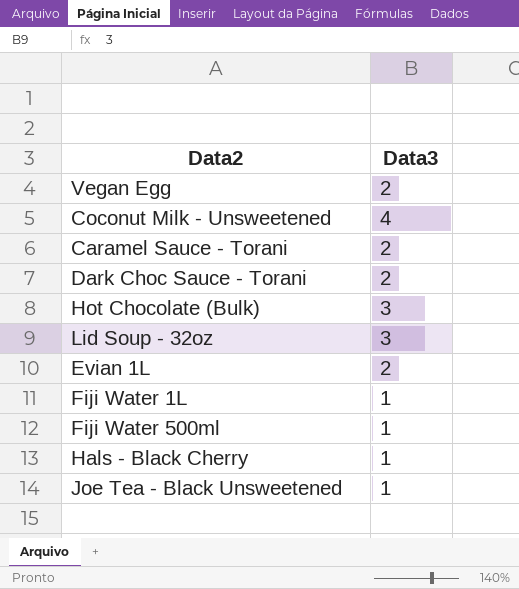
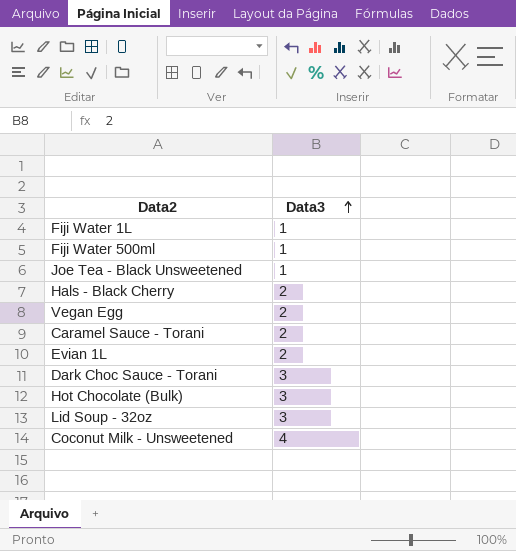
row order: none -> Data3 ascending
Hals - Black Cherry | Data3: 1 -> 2
Dark Choc Sauce - Torani | Data3: 2 -> 3

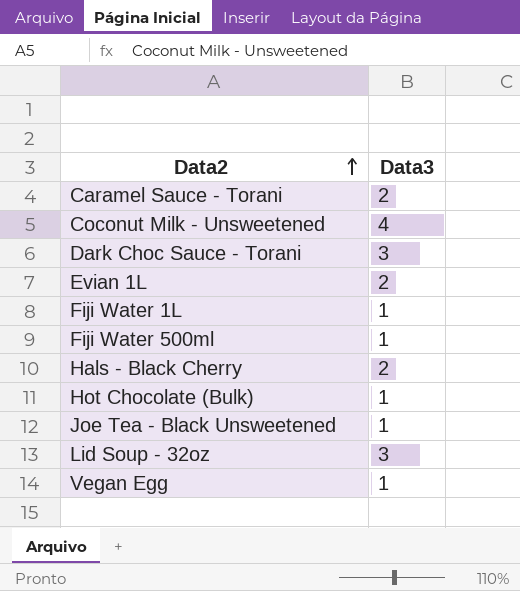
row order: Data3 ascending -> Data2 ascending
Hot Chocolate (Bulk) | Data3: 3 -> 1
Vegan Egg | Data3: 2 -> 1

